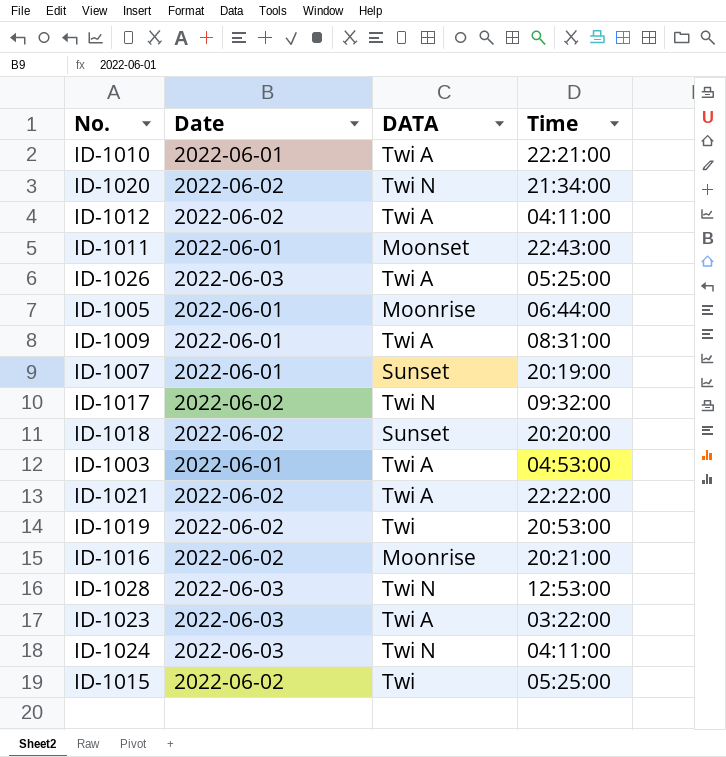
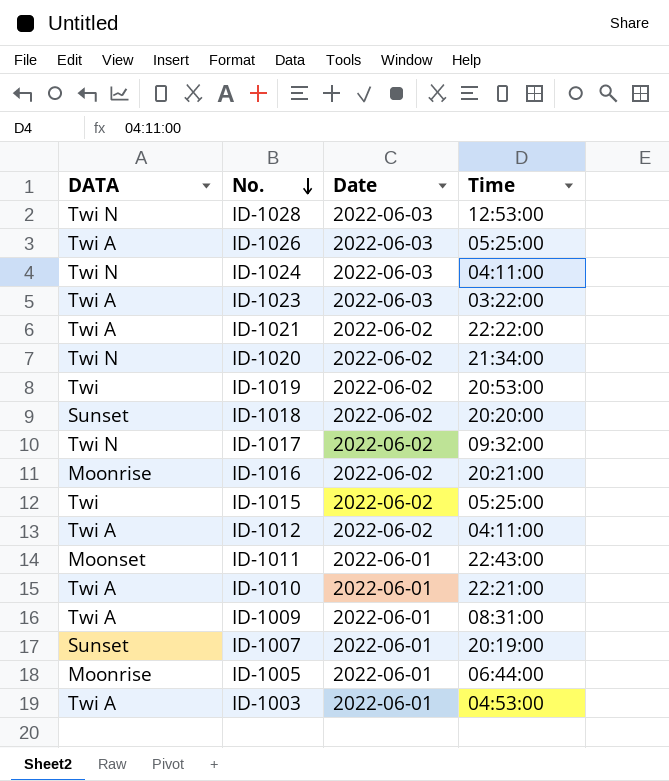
row order: none -> No. descending
column DATA | position: 3 -> 1

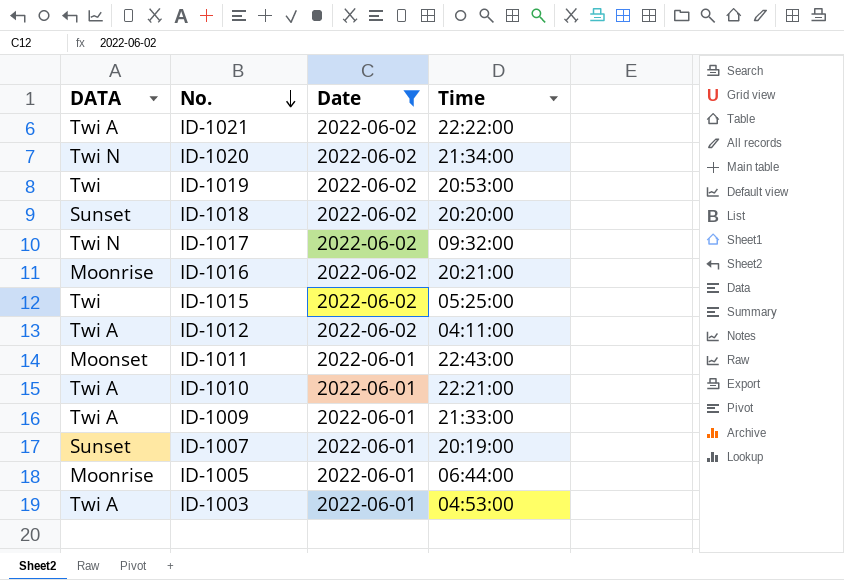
filter: none -> Date != 2022-06-03
ID-1009 | Time: 08:31:00 -> 21:33:00

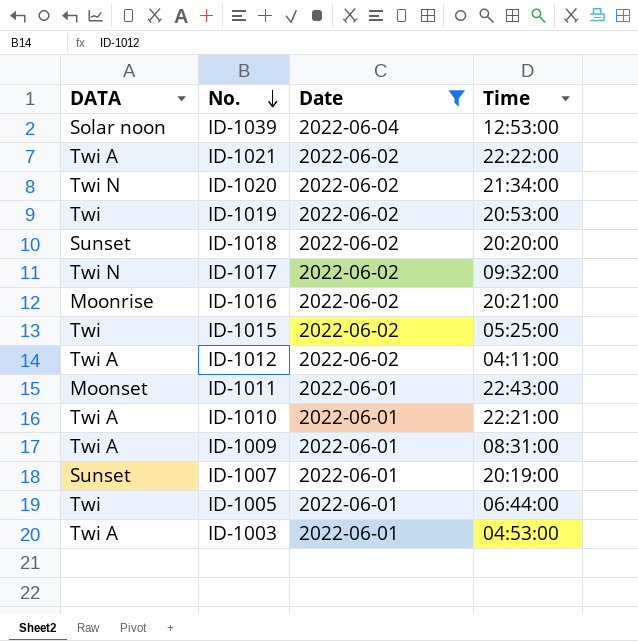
row ID-1039: none -> Solar noon | 2022-06-04 | 12:53:00
ID-1009 | Time: 21:33:00 -> 08:31:00
ID-1005 | DATA: Moonrise -> Twi

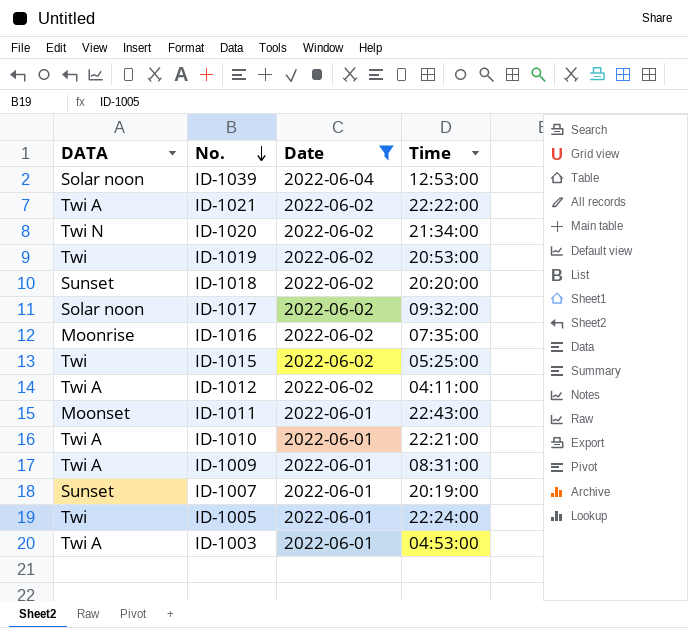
ID-1017 | DATA: Twi N -> Solar noon
ID-1016 | Time: 20:21:00 -> 07:35:00
ID-1005 | Time: 06:44:00 -> 22:24:00

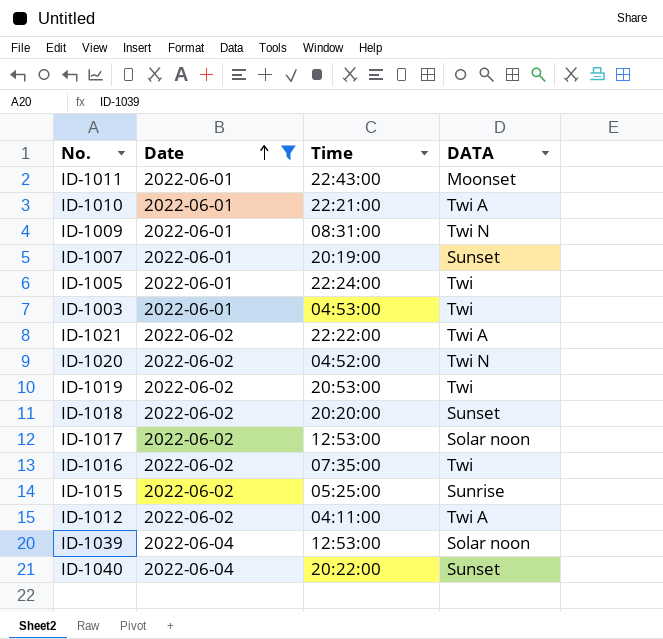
row order: No. descending -> Date ascending
column DATA | position: 1 -> 4
ID-1009 | DATA: Twi A -> Twi N
ID-1003 | DATA: Twi A -> Twi
ID-1020 | Time: 21:34:00 -> 04:52:00
ID-1017 | Time: 09:32:00 -> 12:53:00
ID-1016 | DATA: Moonrise -> Twi
ID-1015 | DATA: Twi -> Sunrise
row ID-1040: none -> 2022-06-04 | 20:22:00 | Sunset

